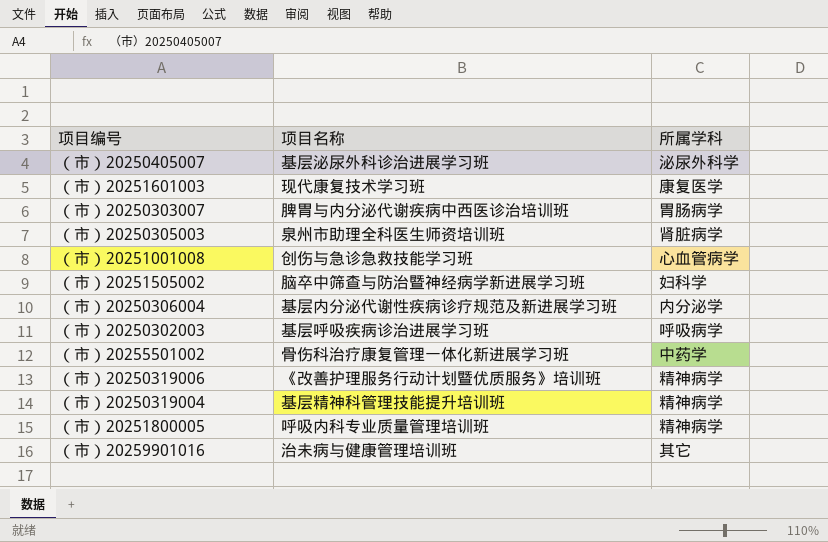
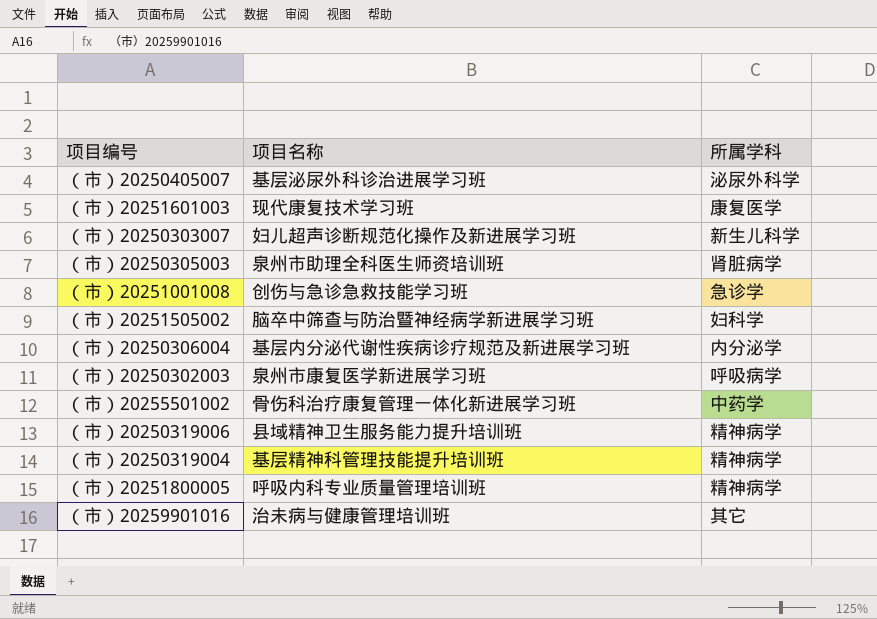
（市）20250303007 | 项目名称: 脾胃与内分泌代谢疾病中西医诊治培训班 -> 妇儿超声诊断规范化操作及新进展学习班
（市）20250303007 | 所属学科: 胃肠病学 -> 新生儿科学
（市）20251001008 | 所属学科: 心血管病学 -> 急诊学
（市）20250302003 | 项目名称: 基层呼吸疾病诊治进展学习班 -> 泉州市康复医学新进展学习班
（市）20250319006 | 项目名称: 《改善护理服务行动计划暨优质服务》培训班 -> 县域精神卫生服务能力提升培训班

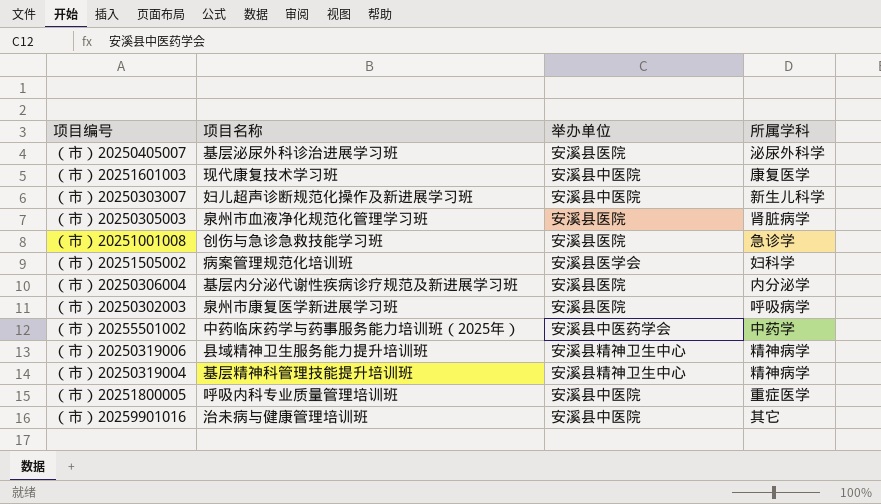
column 举办单位 | position: none -> 3
（市）20250305003 | 项目名称: 泉州市助理全科医生师资培训班 -> 泉州市血液净化规范化管理学习班
（市）20251505002 | 项目名称: 脑卒中筛查与防治暨神经病学新进展学习班 -> 病案管理规范化培训班
（市）20255501002 | 项目名称: 骨伤科治疗康复管理一体化新进展学习班 -> 中药临床药学与药事服务能力培训班（2025年）
（市）20251800005 | 所属学科: 精神病学 -> 重症医学

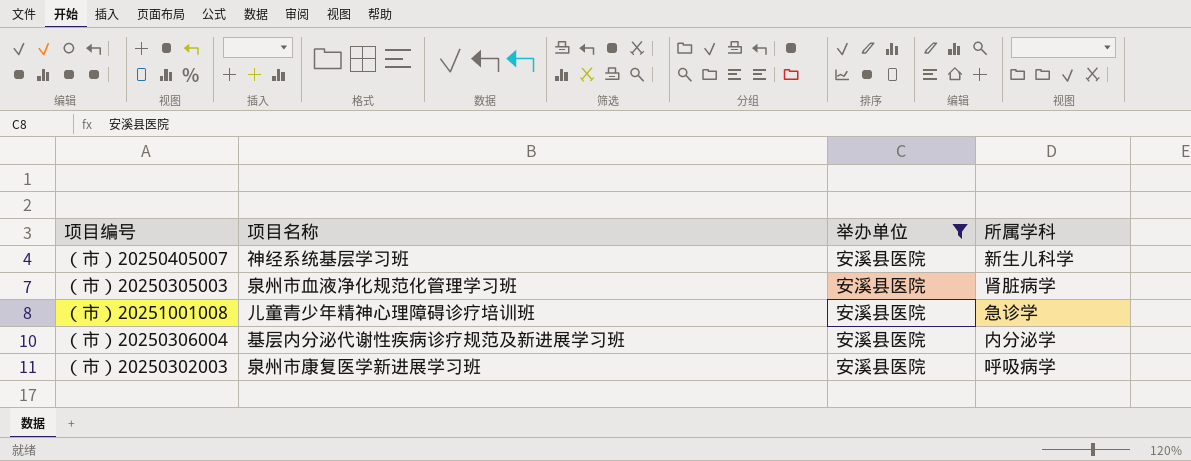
filter: none -> 举办单位 = 安溪县医院
（市）20250405007 | 项目名称: 基层泌尿外科诊治进展学习班 -> 神经系统基层学习班
（市）20250405007 | 所属学科: 泌尿外科学 -> 新生儿科学
（市）20251001008 | 项目名称: 创伤与急诊急救技能学习班 -> 儿童青少年精神心理障碍诊疗培训班

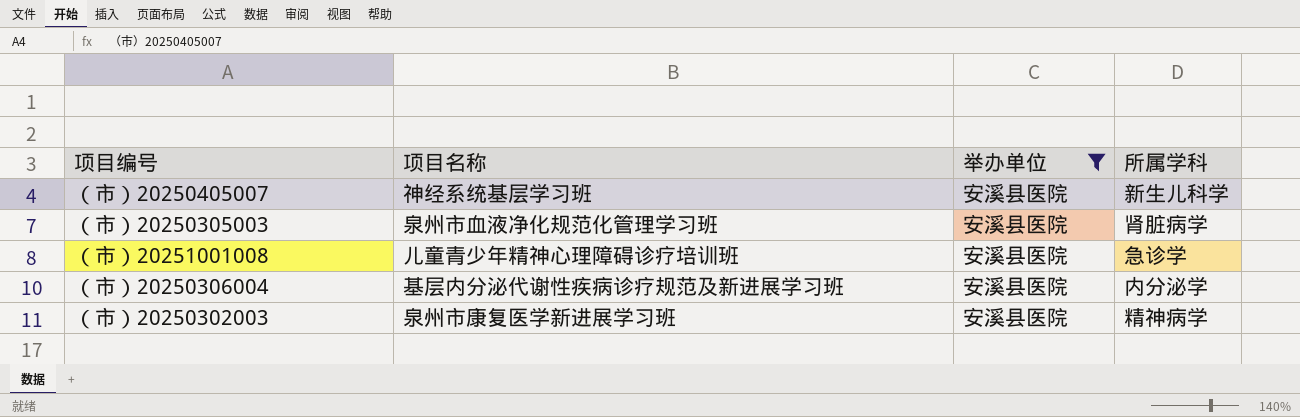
（市）20250302003 | 所属学科: 呼吸病学 -> 精神病学

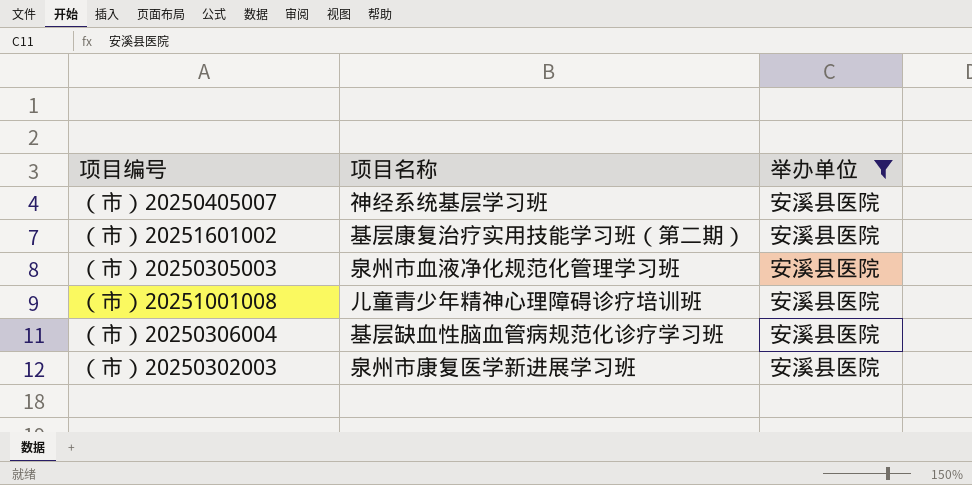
column 所属学科 | position: 4 -> none
row （市）20251601002: none -> 基层康复治疗实用技能学习班（第二期） | 安溪县医院
（市）20250306004 | 项目名称: 基层内分泌代谢性疾病诊疗规范及新进展学习班 -> 基层缺血性脑血管病规范化诊疗学习班

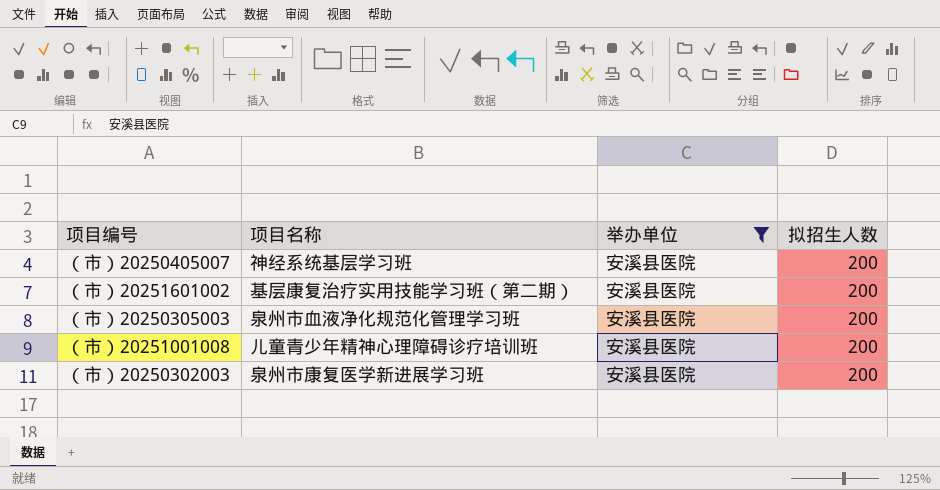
column 拟招生人数 | position: none -> 4
row （市）20250306004: 基层缺血性脑血管病规范化诊疗学习班 | 安溪县医院 -> none

